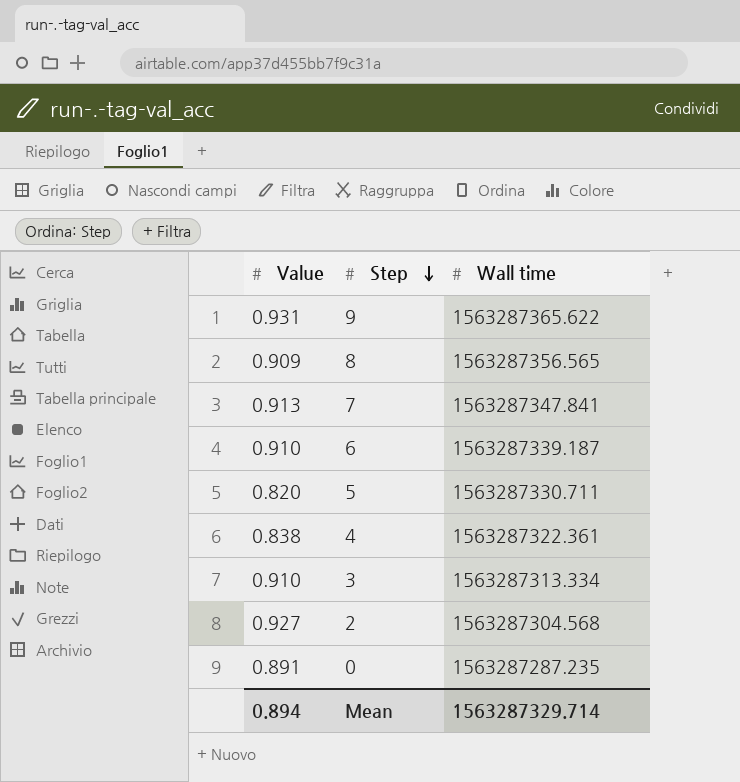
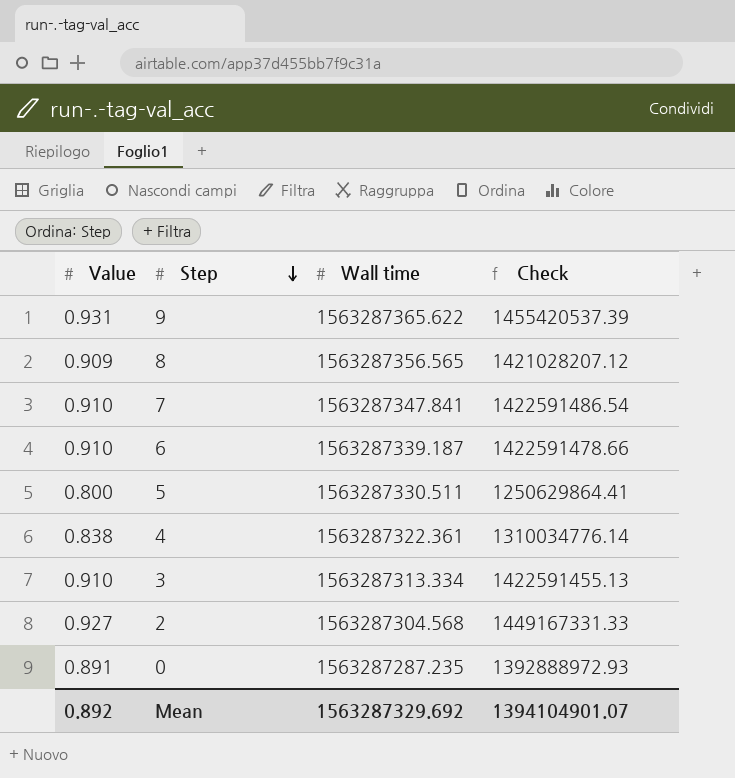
column Check | formula: none -> [Value] * [Wall time]
7 | Value: 0.913 -> 0.910
5 | Value: 0.820 -> 0.800
5 | Wall time: 1563287330.711 -> 1563287330.511
Mean | Value: 0.894 -> 0.892
Mean | Wall time: 1563287329.714 -> 1563287329.692

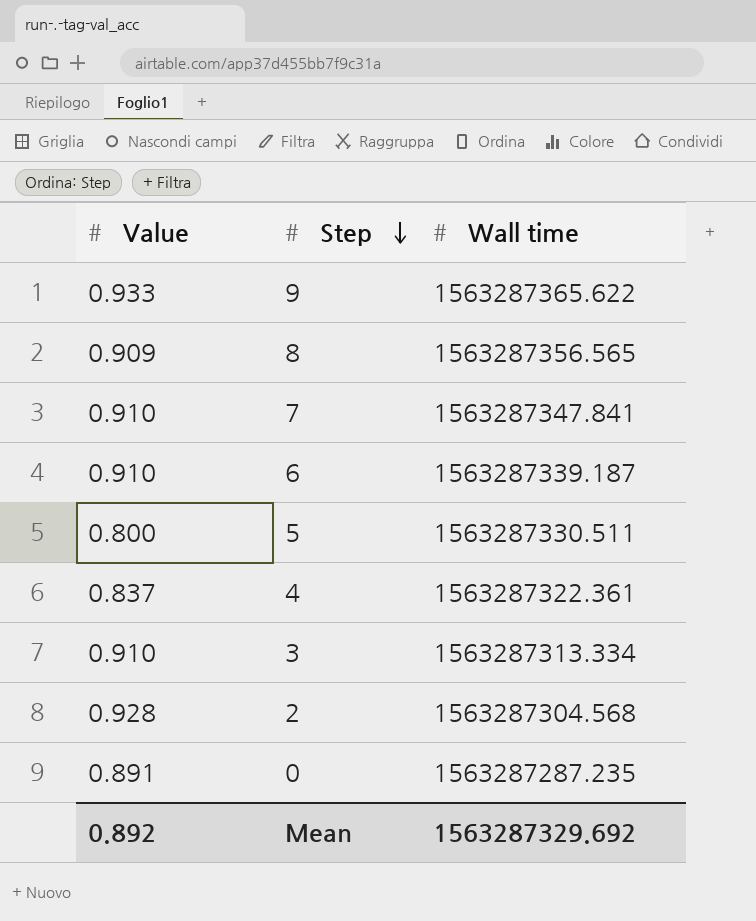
column Check | formula: [Value] * [Wall time] -> none
9 | Value: 0.931 -> 0.933
4 | Value: 0.838 -> 0.837
2 | Value: 0.927 -> 0.928

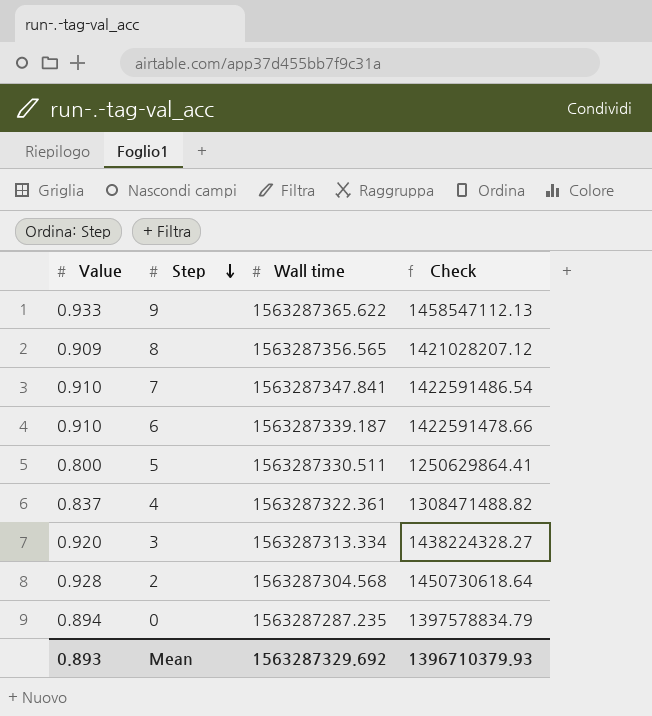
column Check | formula: none -> [Value] * [Wall time]
3 | Value: 0.910 -> 0.920
0 | Value: 0.891 -> 0.894
Mean | Value: 0.892 -> 0.893

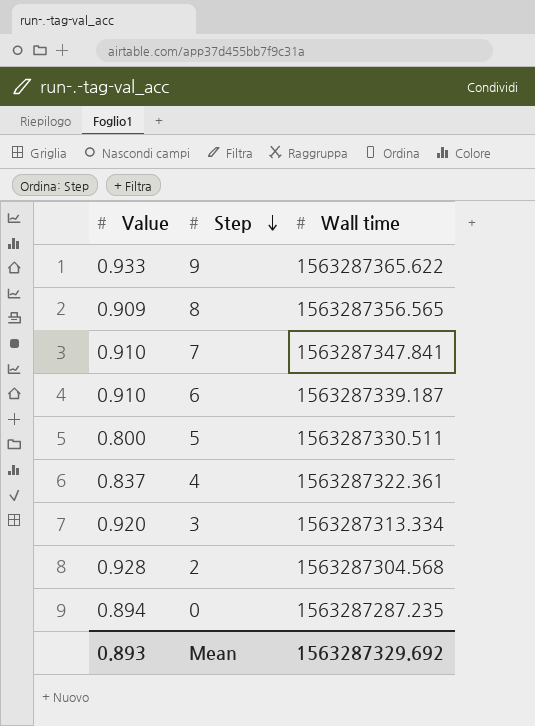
column Check | formula: [Value] * [Wall time] -> none

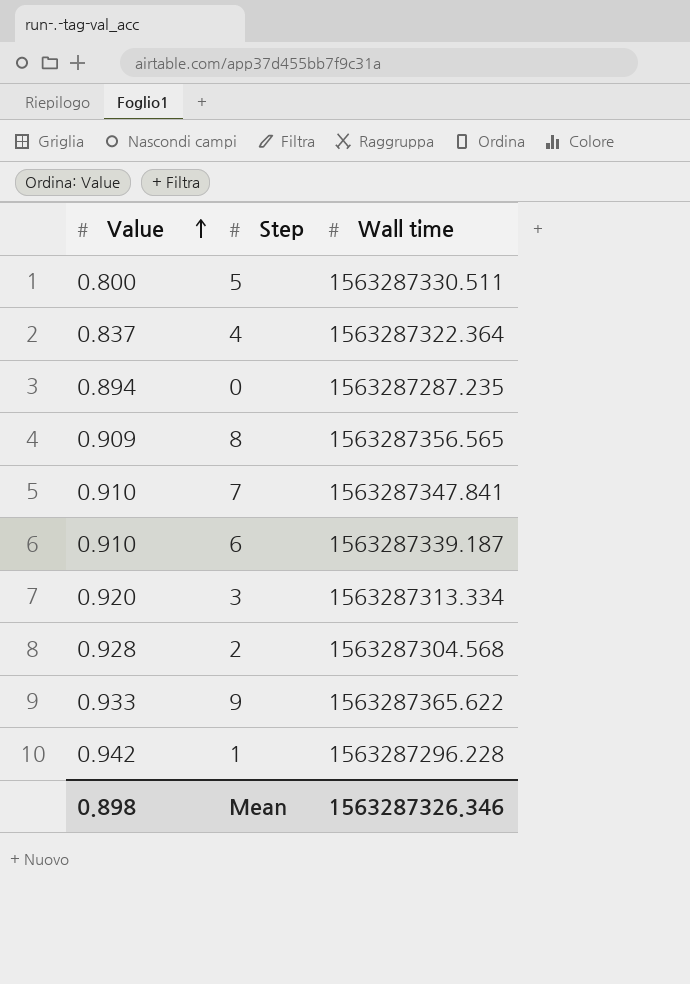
row order: Step descending -> Value ascending
4 | Wall time: 1563287322.361 -> 1563287322.364
row 1: none -> 0.942 | 1563287296.228
Mean | Value: 0.893 -> 0.898
Mean | Wall time: 1563287329.692 -> 1563287326.346

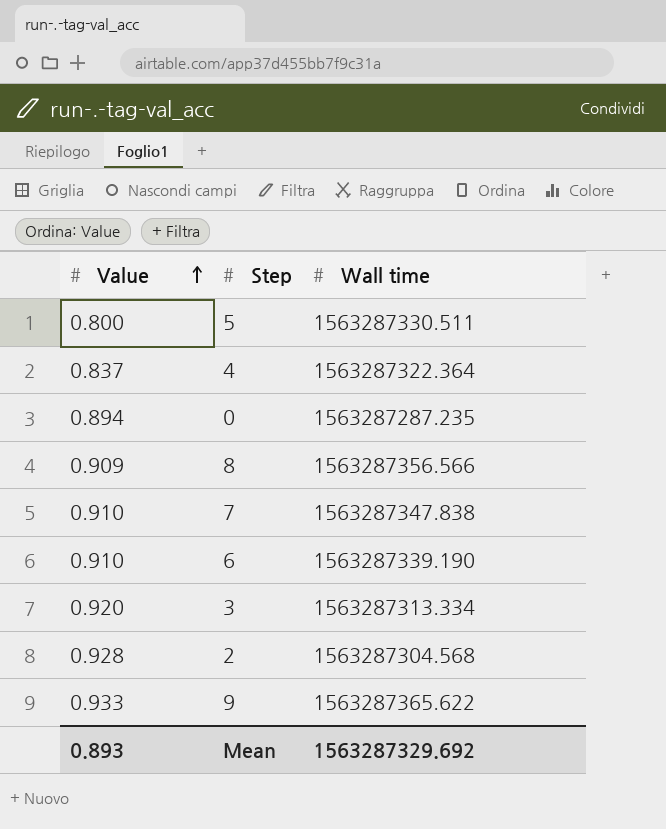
row 1: 0.942 | 1563287296.228 -> none
8 | Wall time: 1563287356.565 -> 1563287356.566
7 | Wall time: 1563287347.841 -> 1563287347.838
6 | Wall time: 1563287339.187 -> 1563287339.190
Mean | Value: 0.898 -> 0.893
Mean | Wall time: 1563287326.346 -> 1563287329.692

